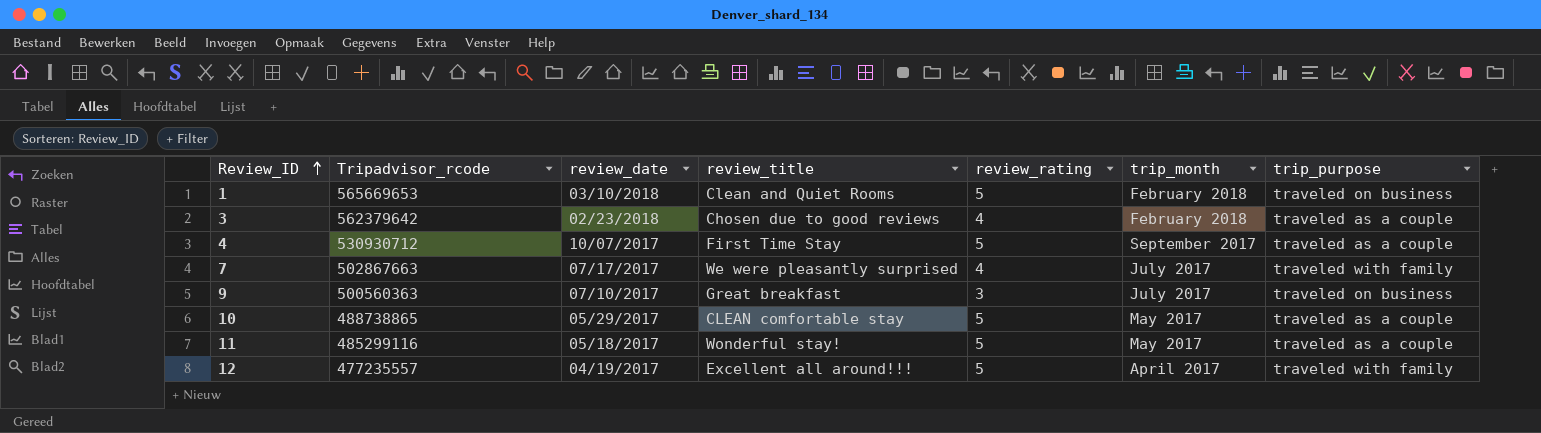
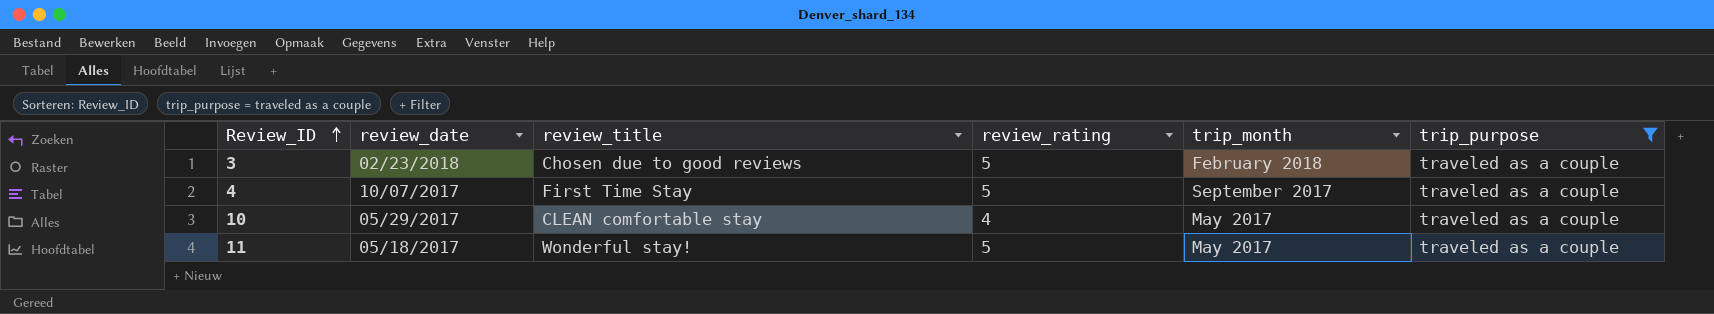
filter: none -> trip_purpose = traveled as a couple
column Tripadvisor_rcode | position: 2 -> none
3 | review_rating: 4 -> 5
10 | review_rating: 5 -> 4

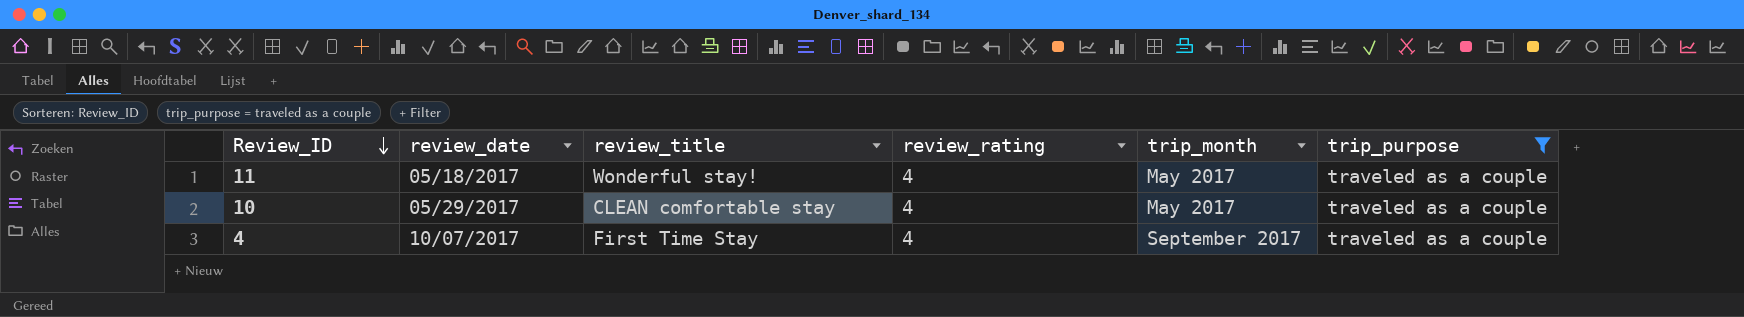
row order: Review_ID ascending -> Review_ID descending
row 3: 02/23/2018 | Chosen due to good reviews | 5 | February 2018 | traveled as a couple -> none
11 | review_rating: 5 -> 4
4 | review_rating: 5 -> 4

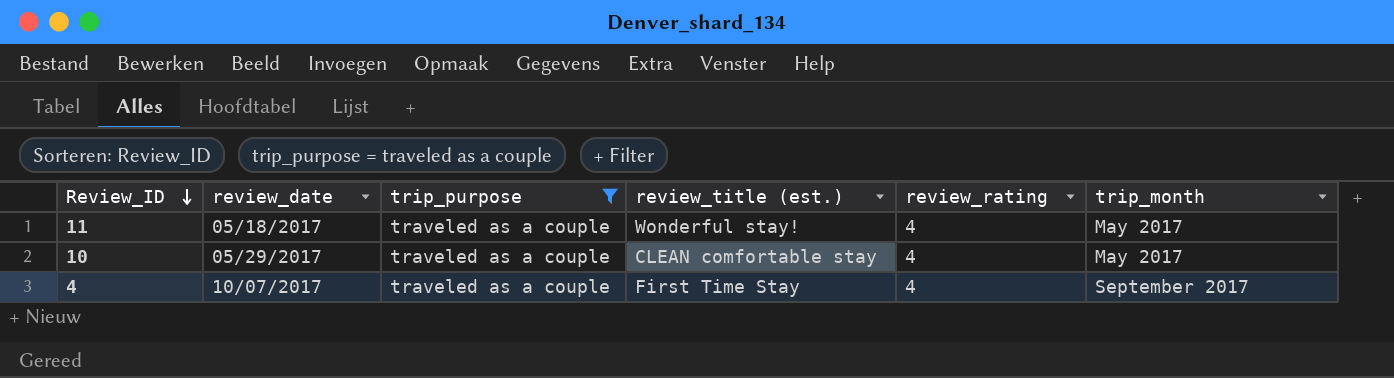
column trip_purpose | position: 6 -> 3
column name: review_title -> review_title (est.)

